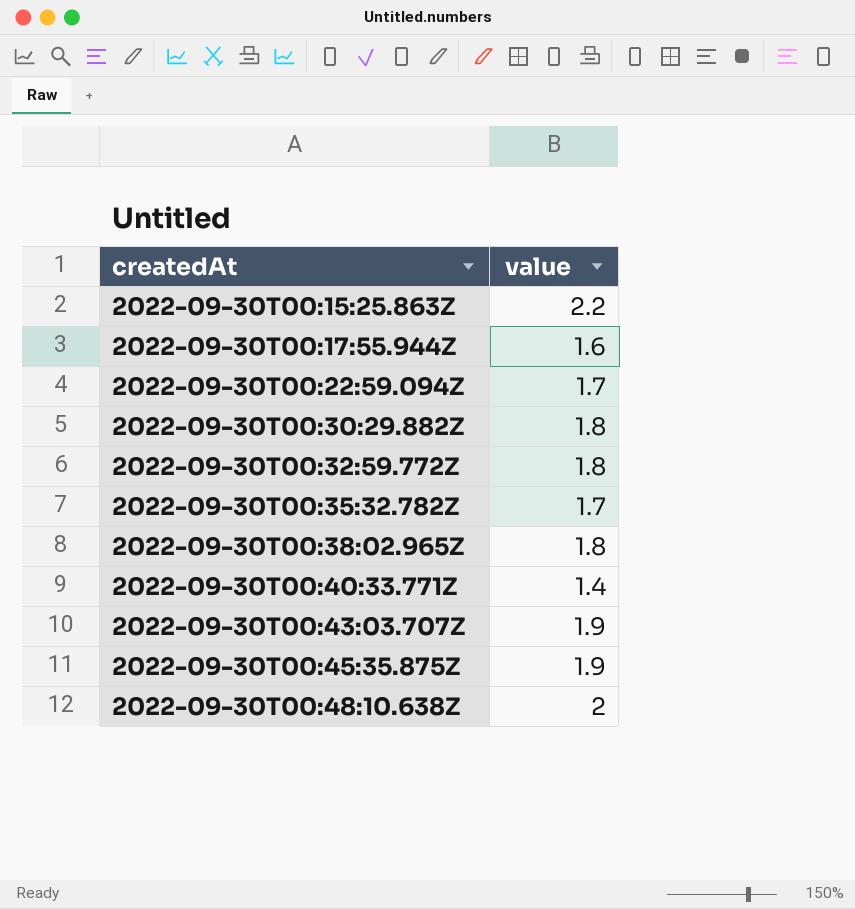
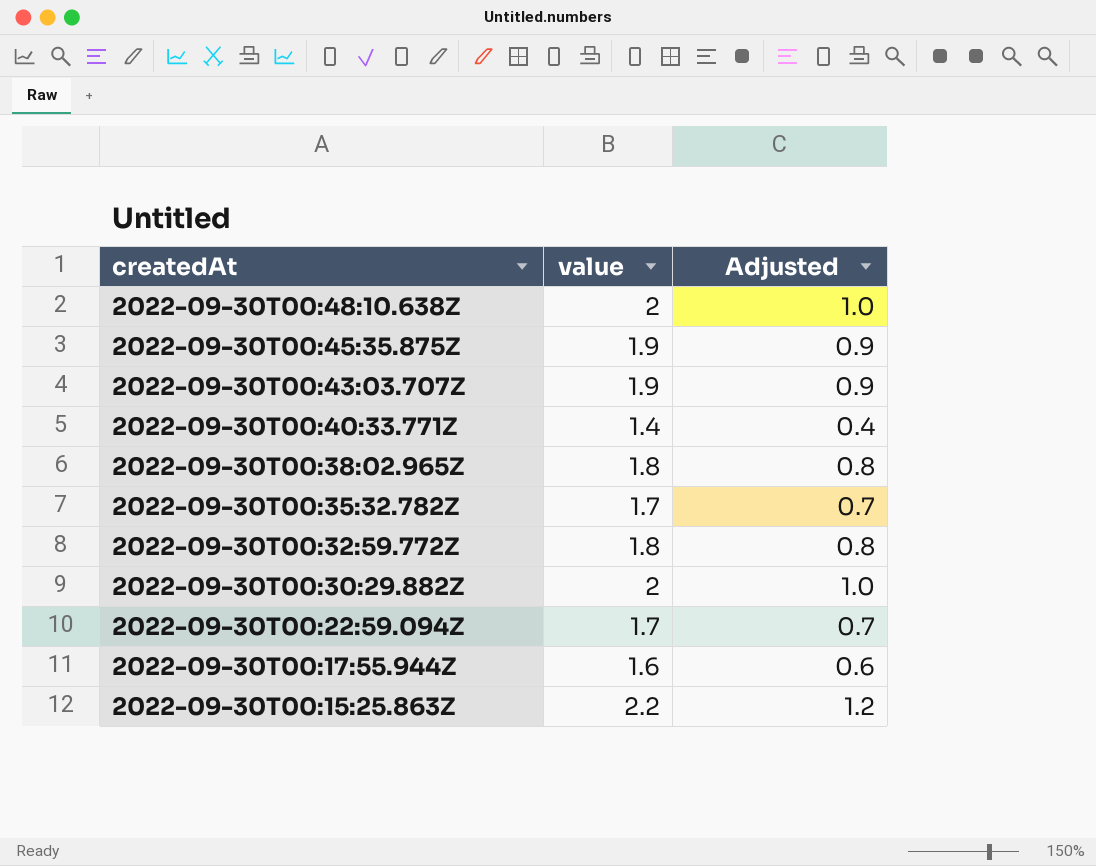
row order: createdAt ascending -> createdAt descending
column Adjusted | formula: none -> [value] - 1
2022-09-30T00:30:29.882Z | value: 1.8 -> 2

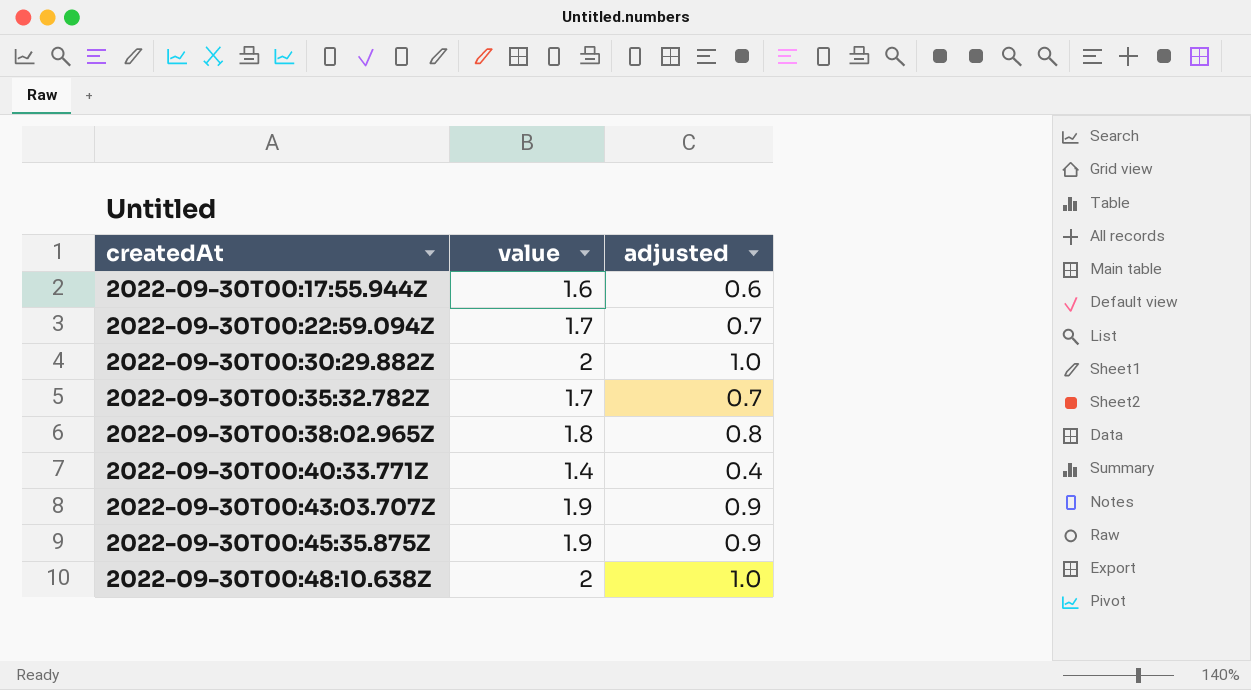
row order: createdAt descending -> createdAt ascending
column name: Adjusted -> adjusted
row 2022-09-30T00:32:59.772Z: 1.8 | 0.8 -> none
row 2022-09-30T00:15:25.863Z: 2.2 | 1.2 -> none

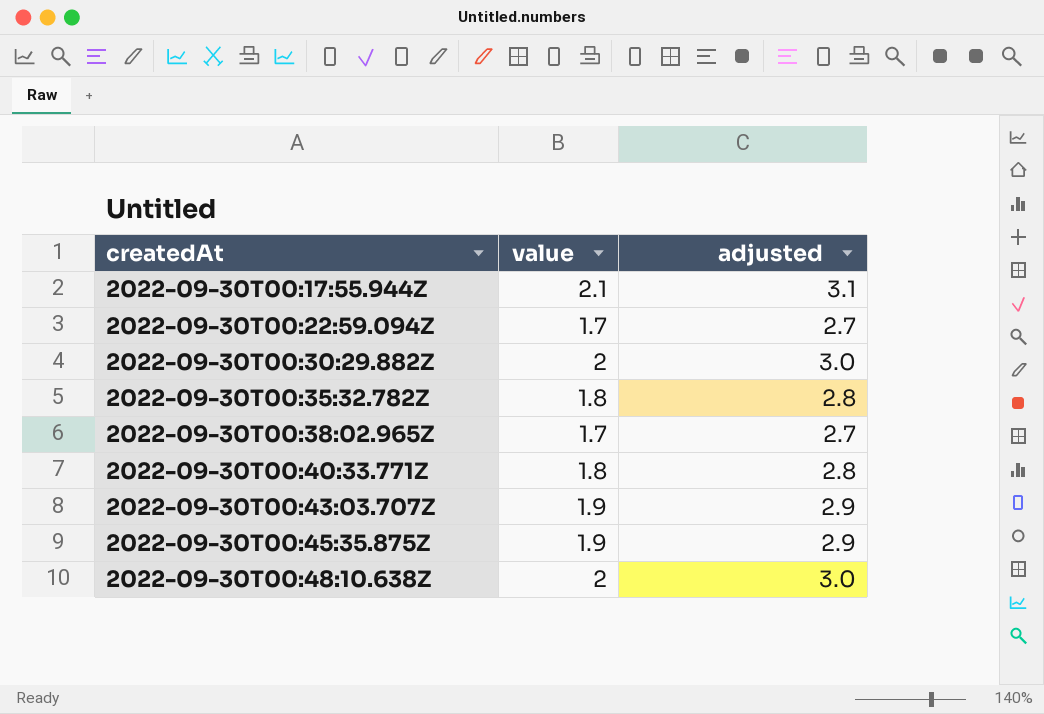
column adjusted | formula: [value] - 1 -> [value] + 1
2022-09-30T00:17:55.944Z | value: 1.6 -> 2.1
2022-09-30T00:35:32.782Z | value: 1.7 -> 1.8
2022-09-30T00:38:02.965Z | value: 1.8 -> 1.7
2022-09-30T00:40:33.771Z | value: 1.4 -> 1.8

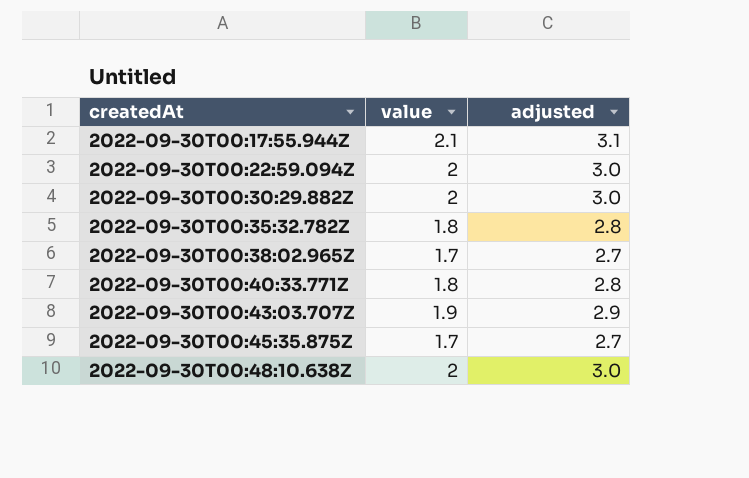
2022-09-30T00:22:59.094Z | value: 1.7 -> 2
2022-09-30T00:22:59.094Z | adjusted: 2.7 -> 3.0
2022-09-30T00:45:35.875Z | value: 1.9 -> 1.7
2022-09-30T00:45:35.875Z | adjusted: 2.9 -> 2.7

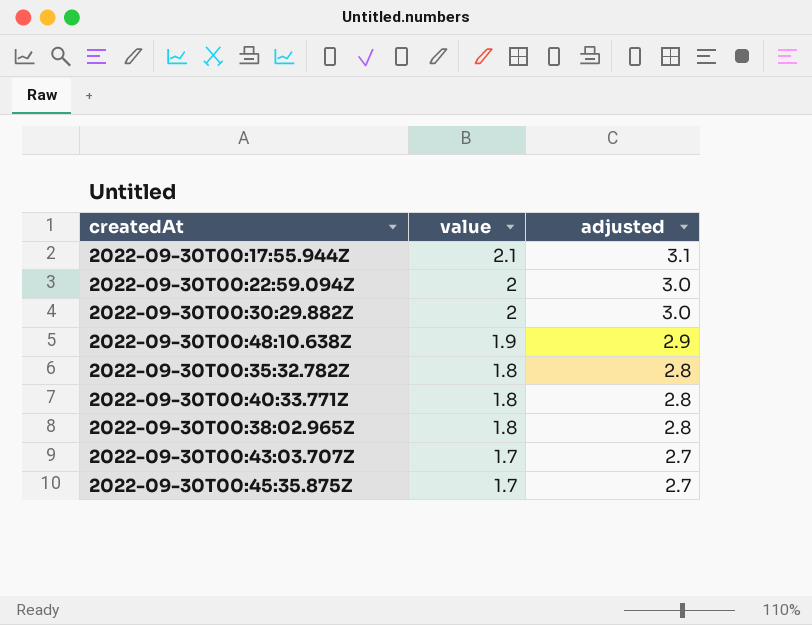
row order: createdAt ascending -> value descending
2022-09-30T00:48:10.638Z | value: 2 -> 1.9
2022-09-30T00:48:10.638Z | adjusted: 3.0 -> 2.9
2022-09-30T00:38:02.965Z | value: 1.7 -> 1.8
2022-09-30T00:38:02.965Z | adjusted: 2.7 -> 2.8
2022-09-30T00:43:03.707Z | value: 1.9 -> 1.7
2022-09-30T00:43:03.707Z | adjusted: 2.9 -> 2.7

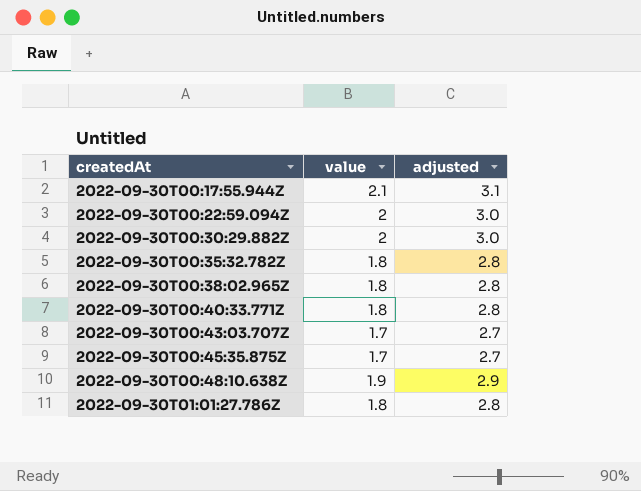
row order: value descending -> createdAt ascending
row 2022-09-30T01:01:27.786Z: none -> 1.8 | 2.8

